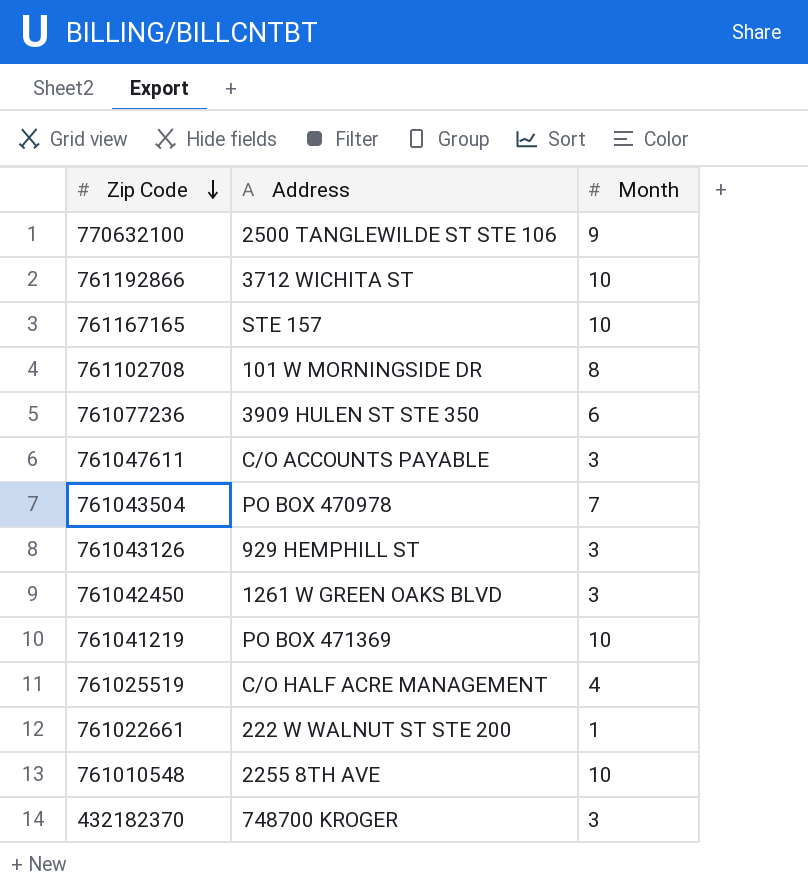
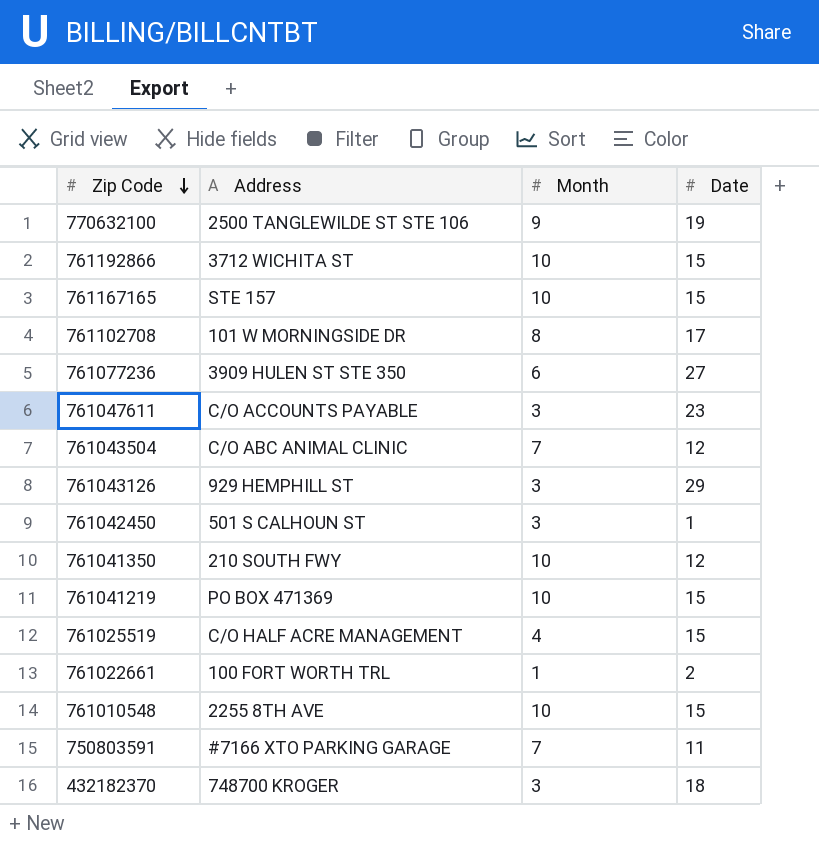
column Date | position: none -> 4
761043504 | Address: PO BOX 470978 -> C/O ABC ANIMAL CLINIC
761042450 | Address: 1261 W GREEN OAKS BLVD -> 501 S CALHOUN ST
row 761041350: none -> 210 SOUTH FWY | 10 | 12
761022661 | Address: 222 W WALNUT ST STE 200 -> 100 FORT WORTH TRL
row 750803591: none -> #7166 XTO PARKING GARAGE | 7 | 11

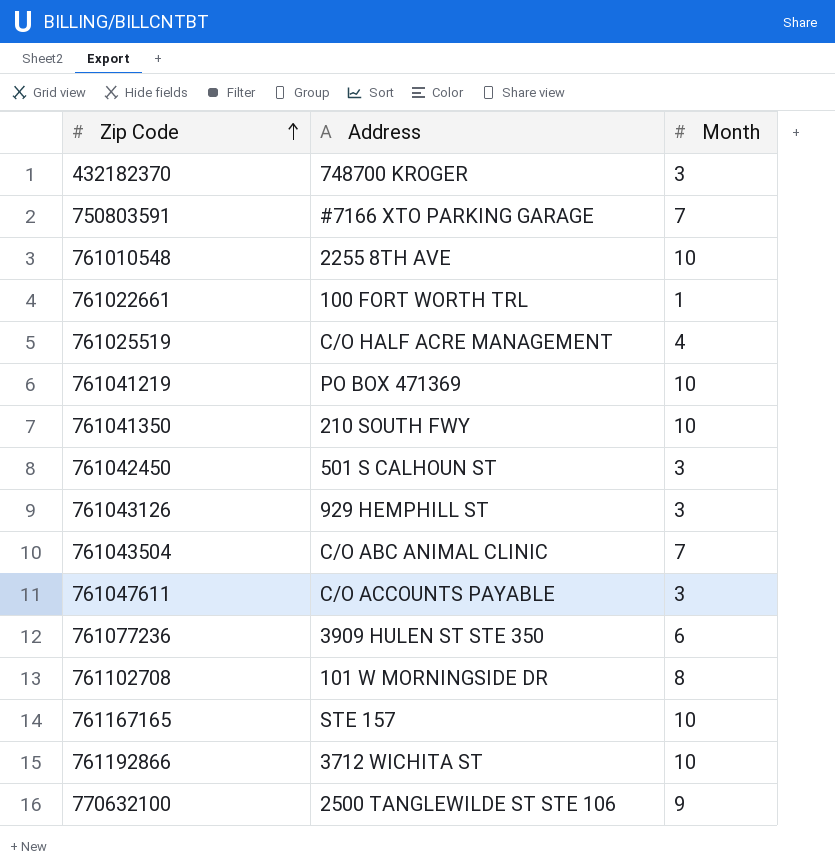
row order: Zip Code descending -> Zip Code ascending
column Date | position: 4 -> none

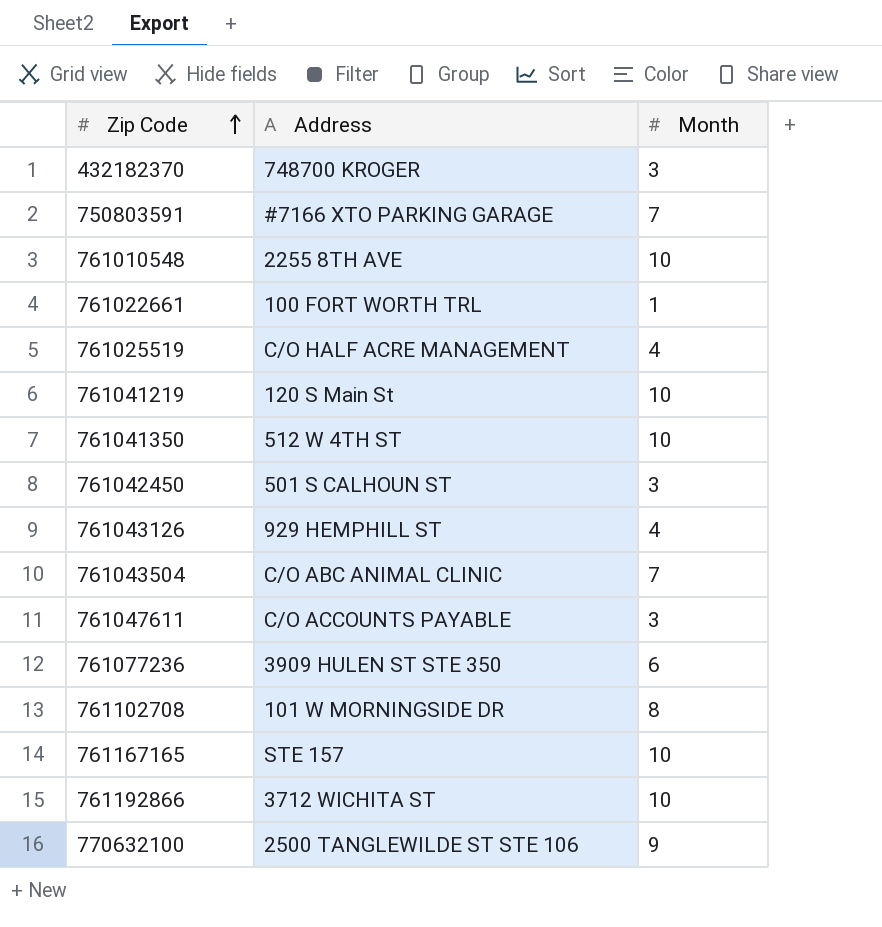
761041219 | Address: PO BOX 471369 -> 120 S Main St
761041350 | Address: 210 SOUTH FWY -> 512 W 4TH ST
761043126 | Month: 3 -> 4

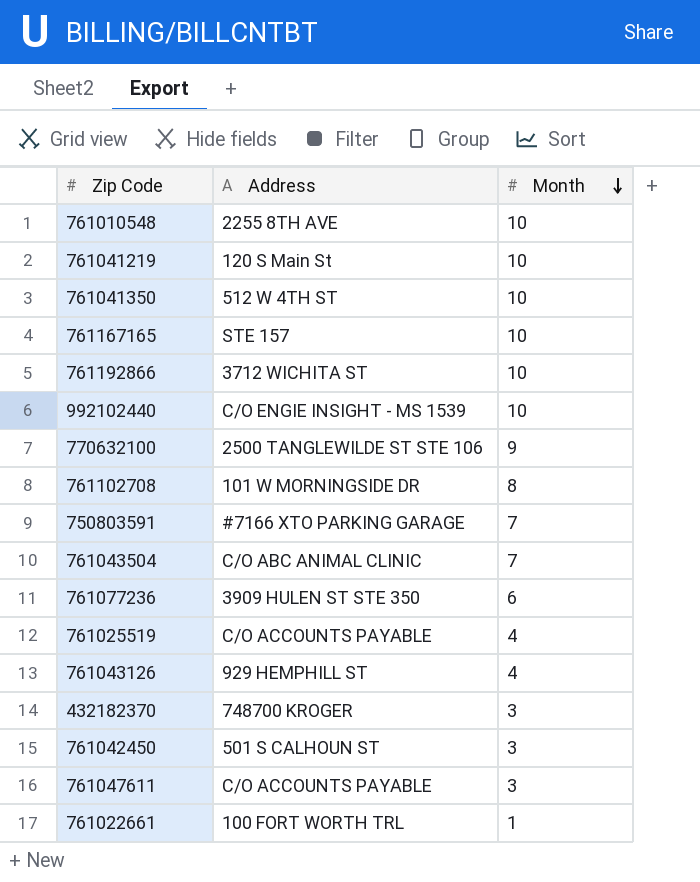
row order: Zip Code ascending -> Month descending
row 992102440: none -> C/O ENGIE INSIGHT - MS 1539 | 10
761025519 | Address: C/O HALF ACRE MANAGEMENT -> C/O ACCOUNTS PAYABLE

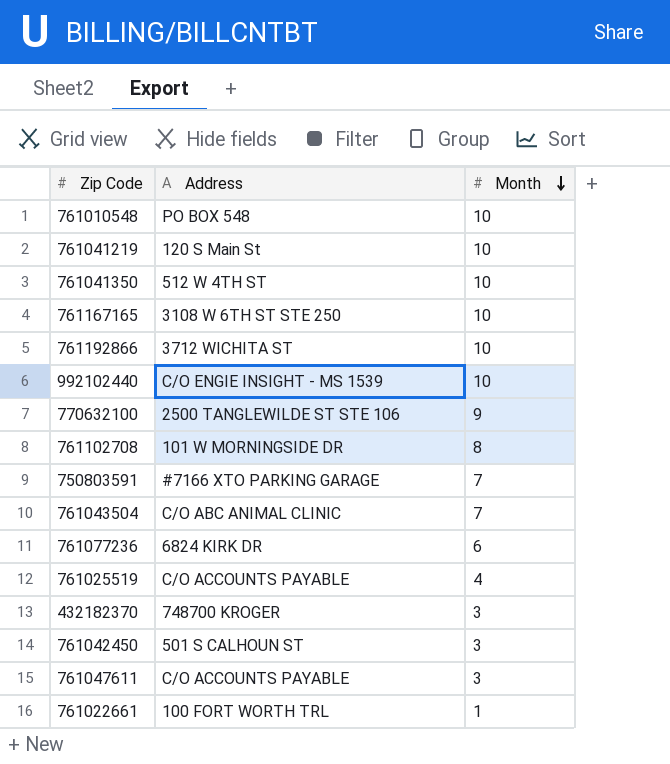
row 761043126: 929 HEMPHILL ST | 4 -> none
761010548 | Address: 2255 8TH AVE -> PO BOX 548
761167165 | Address: STE 157 -> 3108 W 6TH ST STE 250
761077236 | Address: 3909 HULEN ST STE 350 -> 6824 KIRK DR

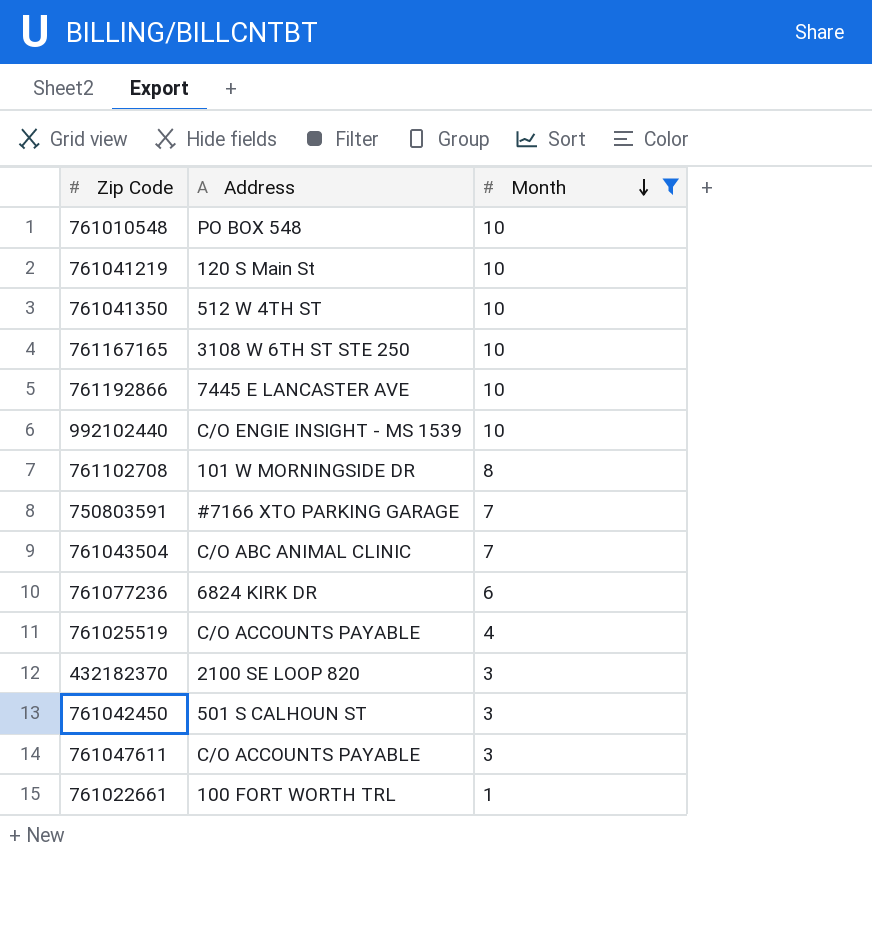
filter: none -> Month != 9
761192866 | Address: 3712 WICHITA ST -> 7445 E LANCASTER AVE
432182370 | Address: 748700 KROGER -> 2100 SE LOOP 820

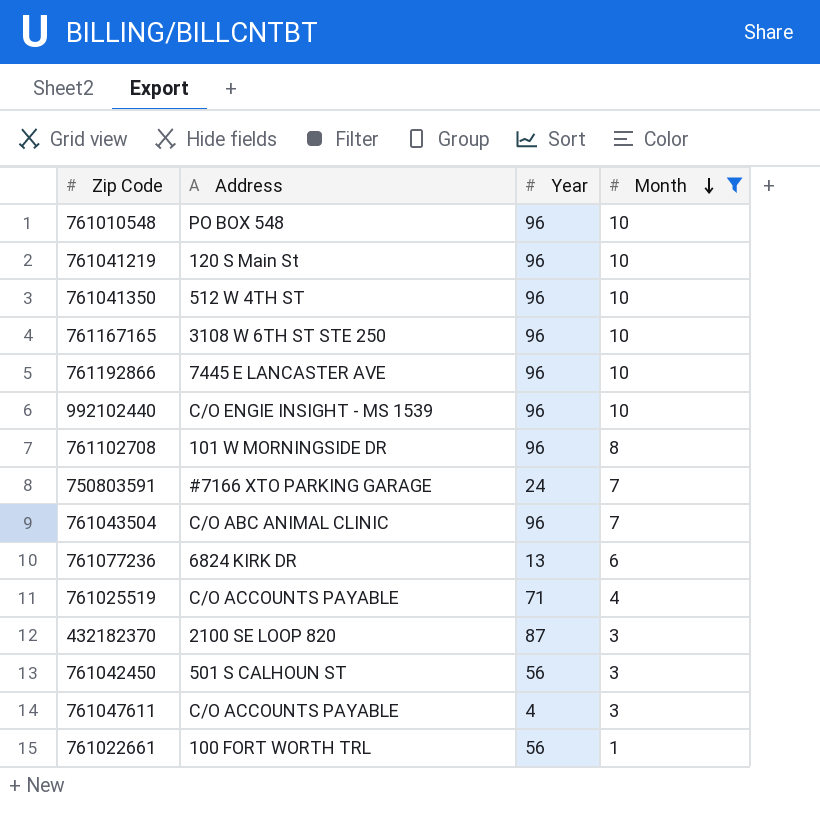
column Year | position: none -> 3

